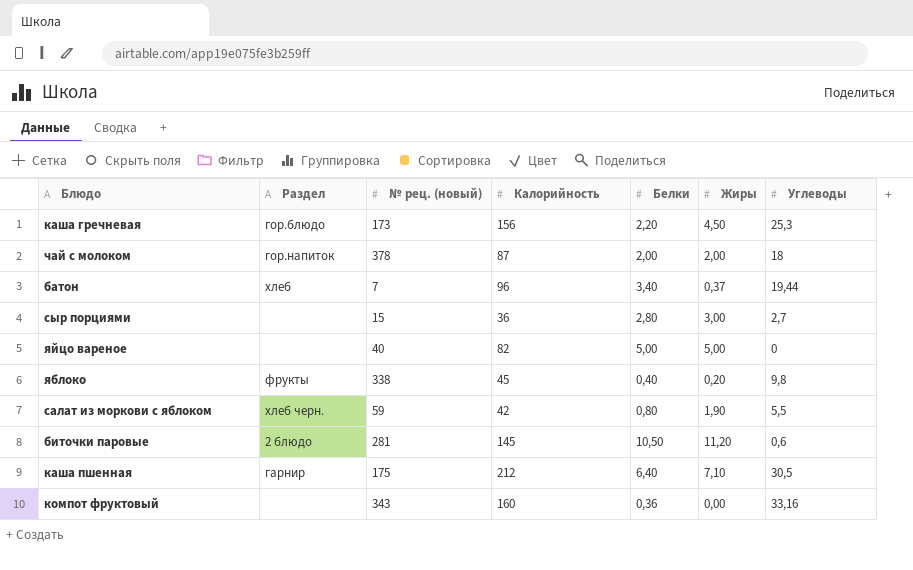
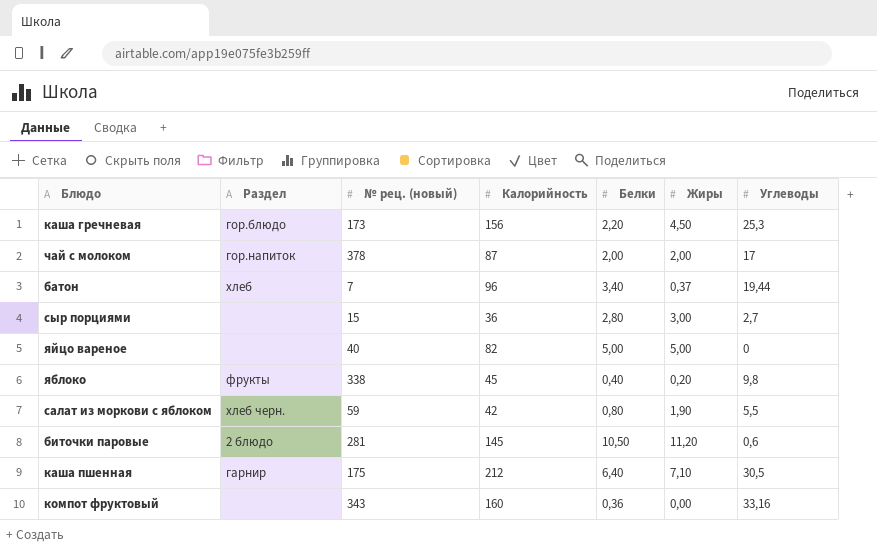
чай с молоком | Углеводы: 18 -> 17

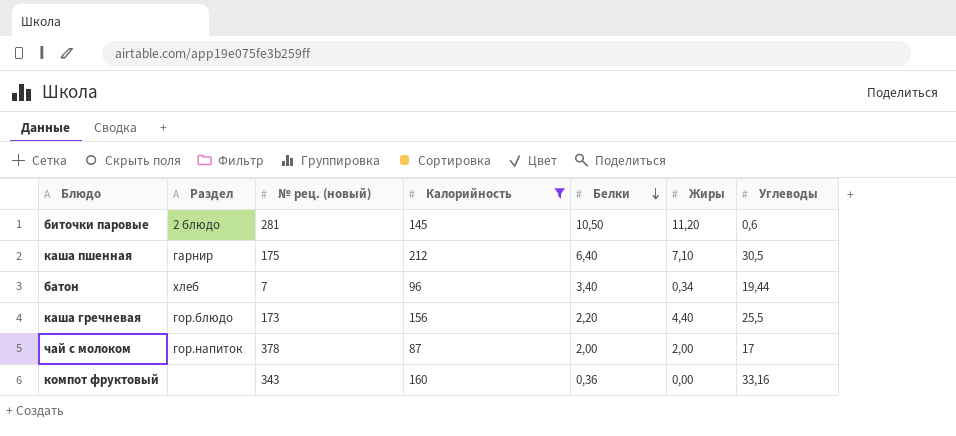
filter: none -> Калорийность >= 87
row order: none -> Белки descending
батон | Жиры: 0,37 -> 0,34
каша гречневая | Жиры: 4,50 -> 4,40
каша гречневая | Углеводы: 25,3 -> 25,5

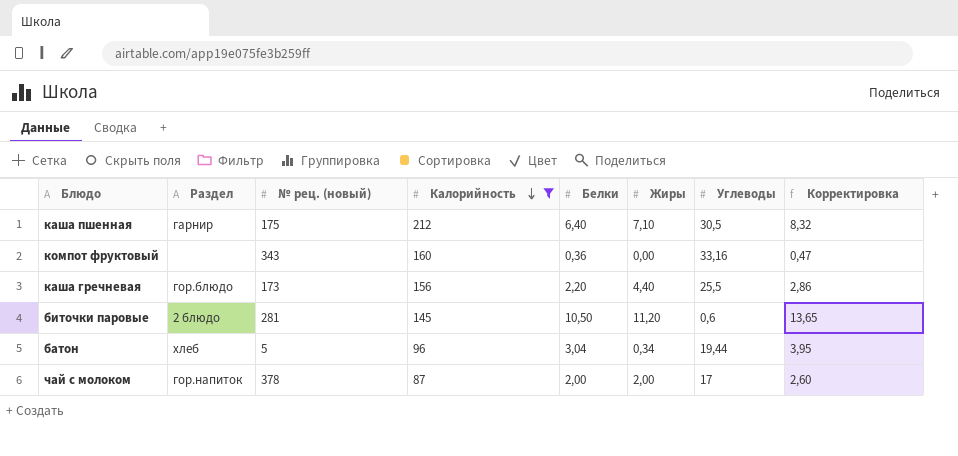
row order: Белки descending -> Калорийность descending
column Корректировка | formula: none -> [Белки] * 1,3
батон | № рец. (новый): 7 -> 5
батон | Белки: 3,40 -> 3,04

